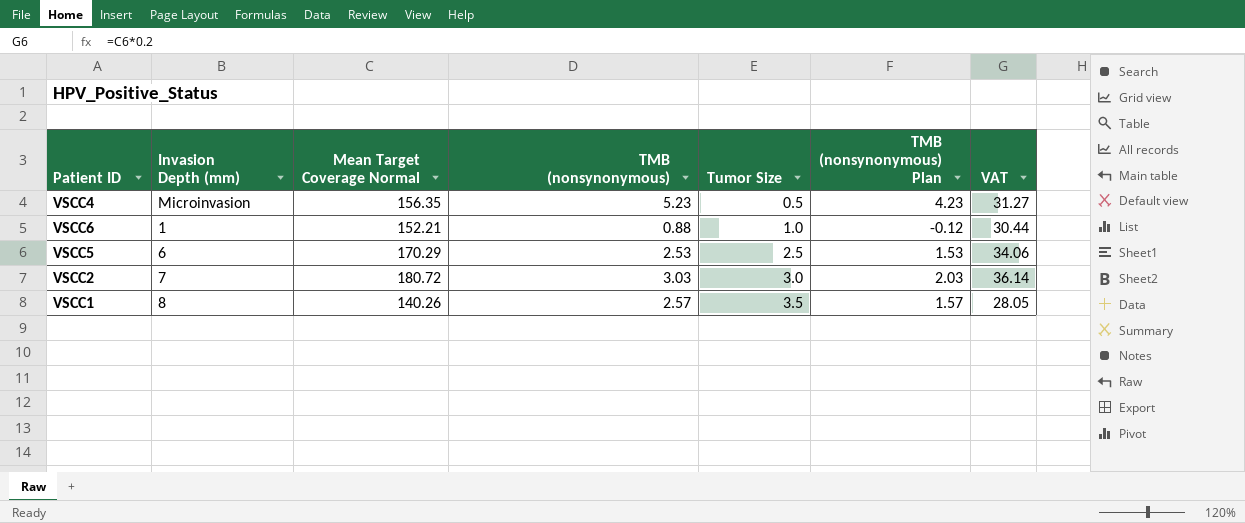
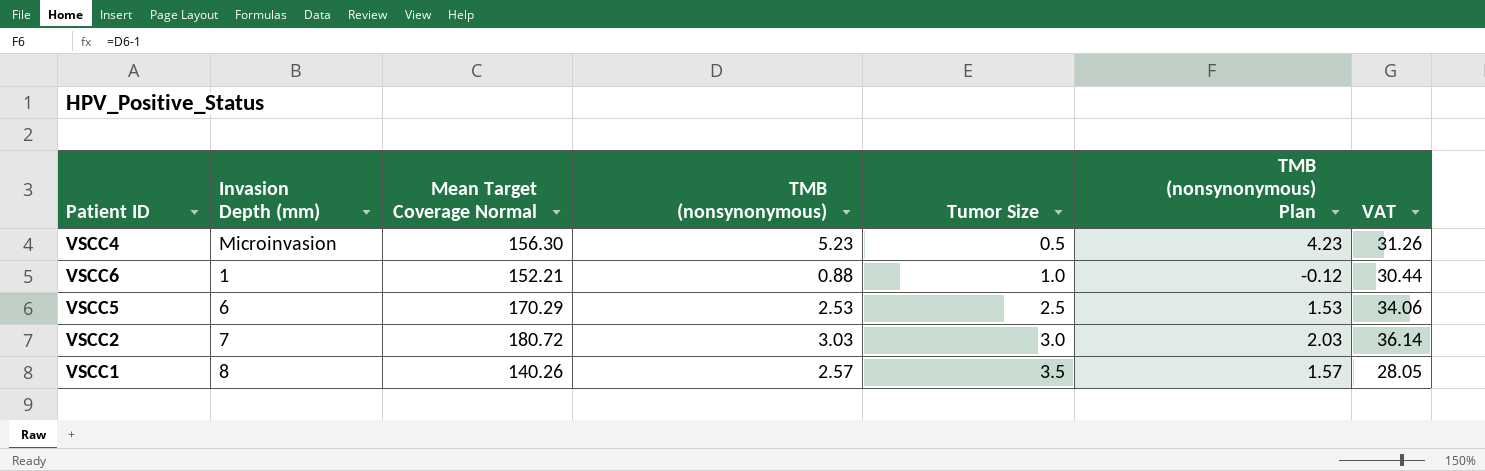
VSCC4 | Mean Target Coverage Normal: 156.35 -> 156.30
VSCC4 | VAT: 31.27 -> 31.26

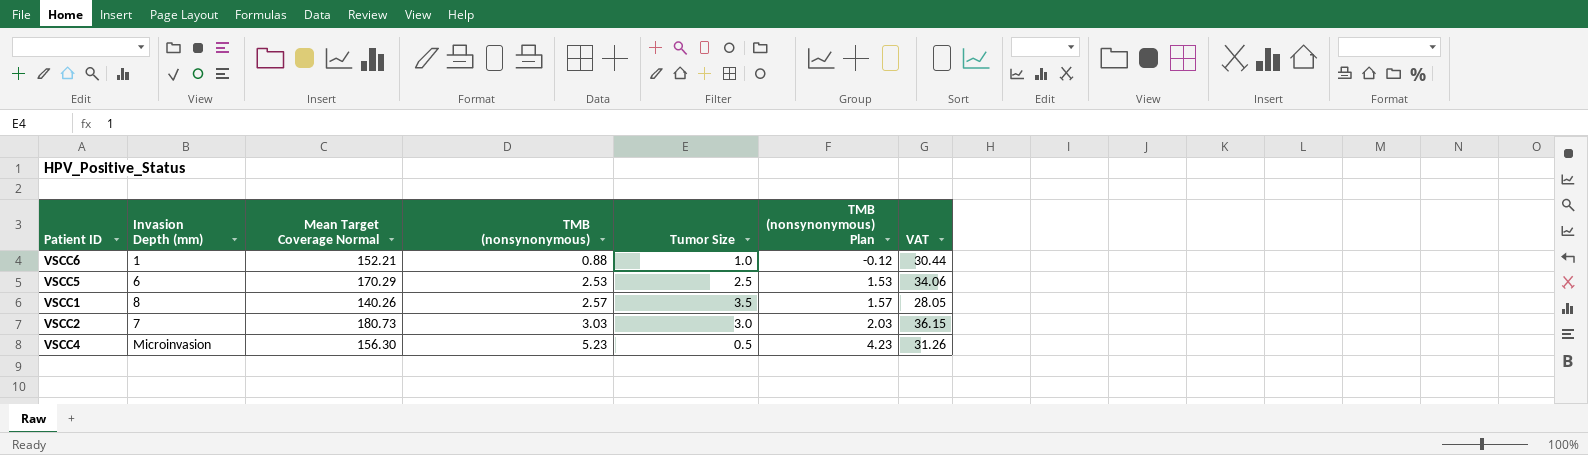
row order: Tumor Size ascending -> TMB (nonsynonymous) ascending
VSCC2 | Mean Target Coverage Normal: 180.72 -> 180.73
VSCC2 | VAT: 36.14 -> 36.15

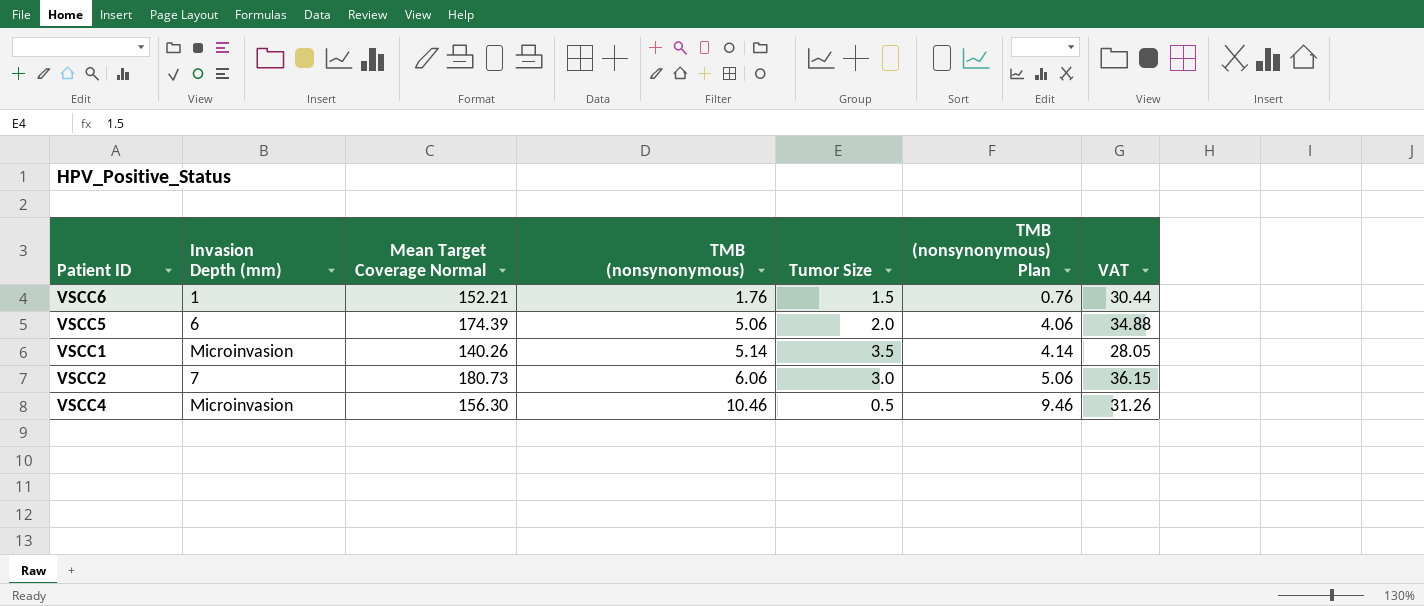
VSCC6 | TMB (nonsynonymous): 0.88 -> 1.76
VSCC6 | Tumor Size: 1.0 -> 1.5
VSCC6 | TMB (nonsynonymous) Plan: -0.12 -> 0.76
VSCC5 | Mean Target Coverage Normal: 170.29 -> 174.39
VSCC5 | TMB (nonsynonymous): 2.53 -> 5.06
VSCC5 | Tumor Size: 2.5 -> 2.0
VSCC5 | TMB (nonsynonymous) Plan: 1.53 -> 4.06
VSCC5 | VAT: 34.06 -> 34.88
VSCC1 | Invasion Depth (mm): 8 -> Microinvasion
VSCC1 | TMB (nonsynonymous): 2.57 -> 5.14
VSCC1 | TMB (nonsynonymous) Plan: 1.57 -> 4.14
VSCC2 | TMB (nonsynonymous): 3.03 -> 6.06
VSCC2 | TMB (nonsynonymous) Plan: 2.03 -> 5.06
VSCC4 | TMB (nonsynonymous): 5.23 -> 10.46
VSCC4 | TMB (nonsynonymous) Plan: 4.23 -> 9.46

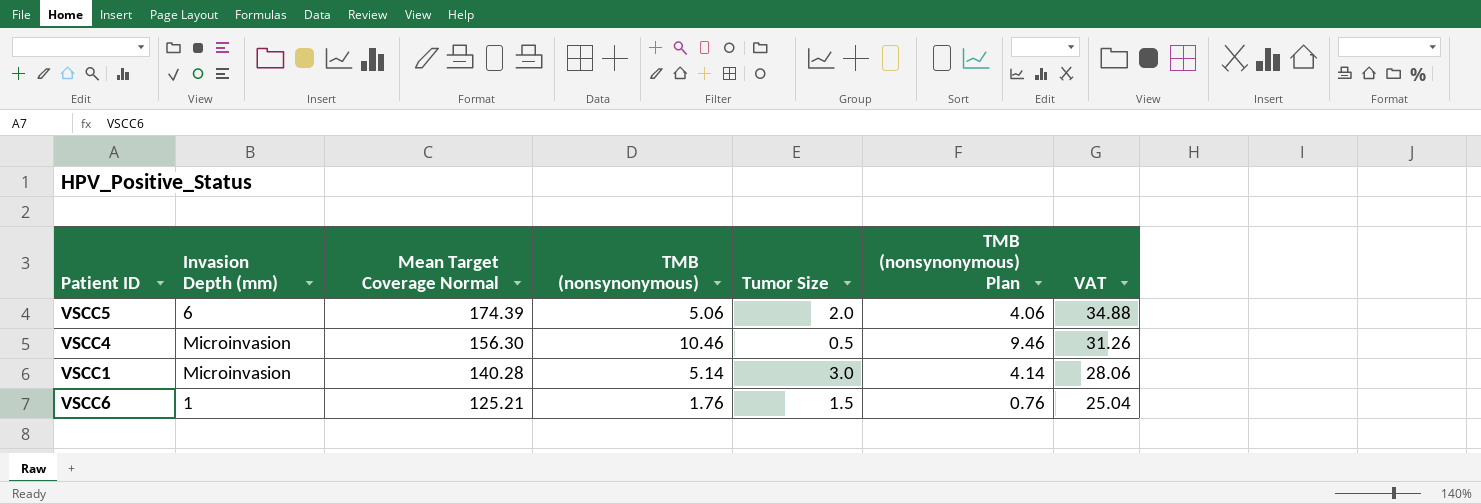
row order: TMB (nonsynonymous) ascending -> Mean Target Coverage Normal descending
row VSCC2: 7 | 180.73 | 6.06 | 3.0 | 5.06 | 36.15 -> none
VSCC1 | Mean Target Coverage Normal: 140.26 -> 140.28
VSCC1 | Tumor Size: 3.5 -> 3.0
VSCC1 | VAT: 28.05 -> 28.06
VSCC6 | Mean Target Coverage Normal: 152.21 -> 125.21
VSCC6 | VAT: 30.44 -> 25.04

